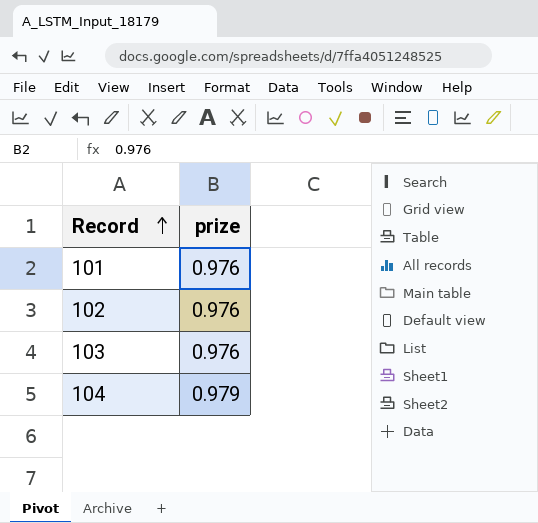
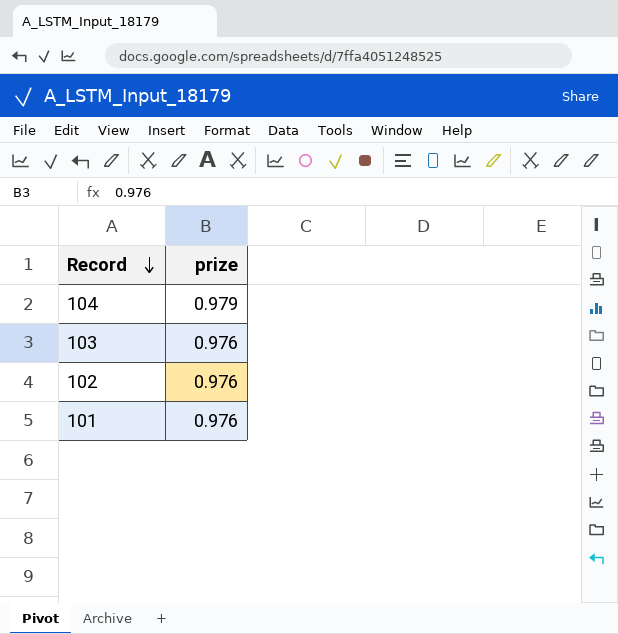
row order: Record ascending -> Record descending

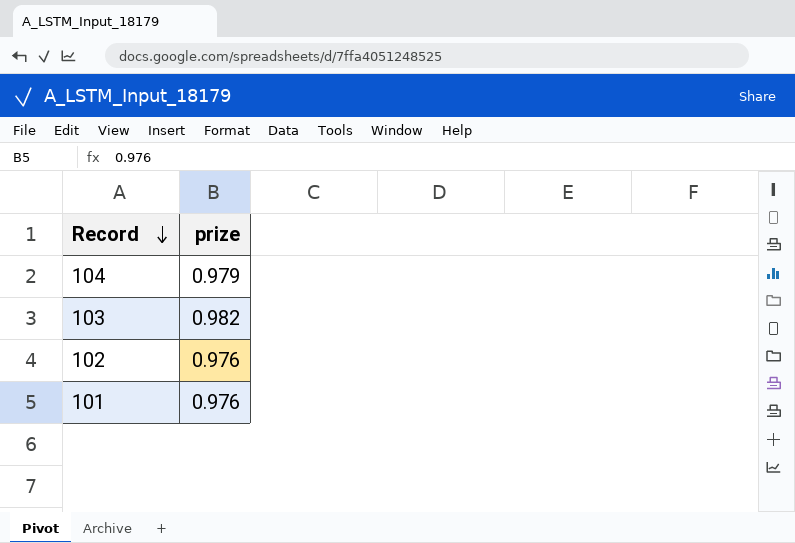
103 | prize: 0.976 -> 0.982

